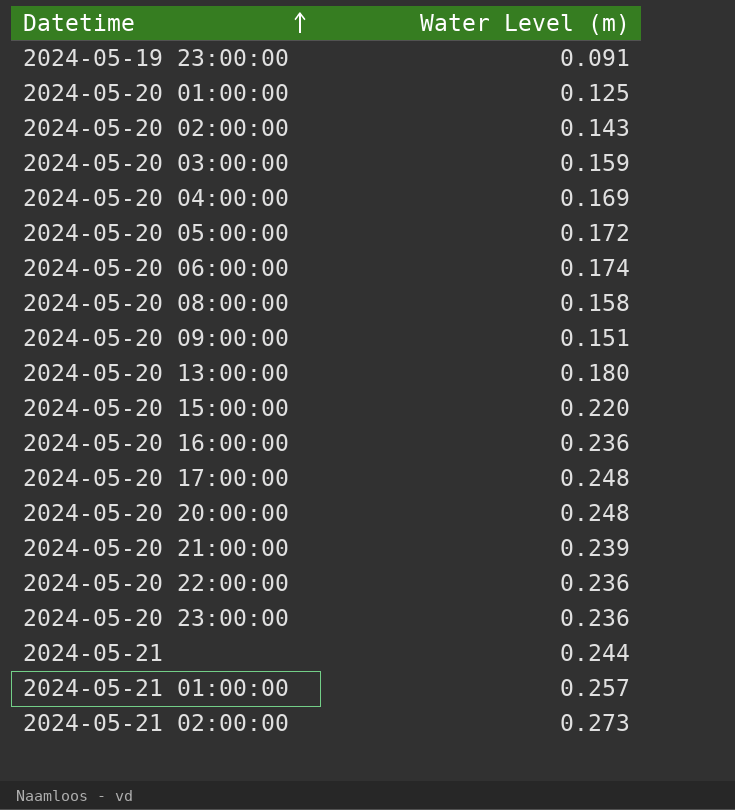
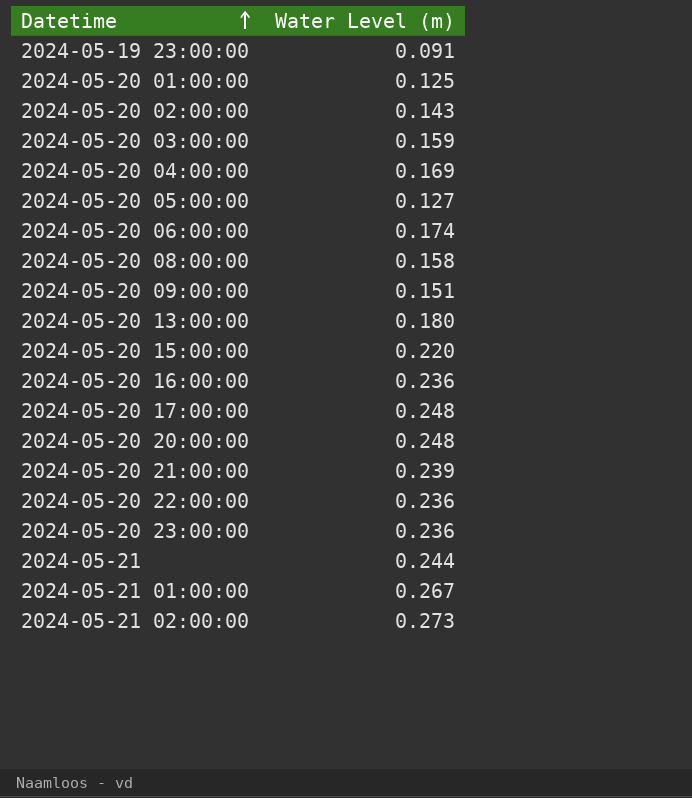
2024-05-20 05:00:00 | Water Level (m): 0.172 -> 0.127
2024-05-21 01:00:00 | Water Level (m): 0.257 -> 0.267

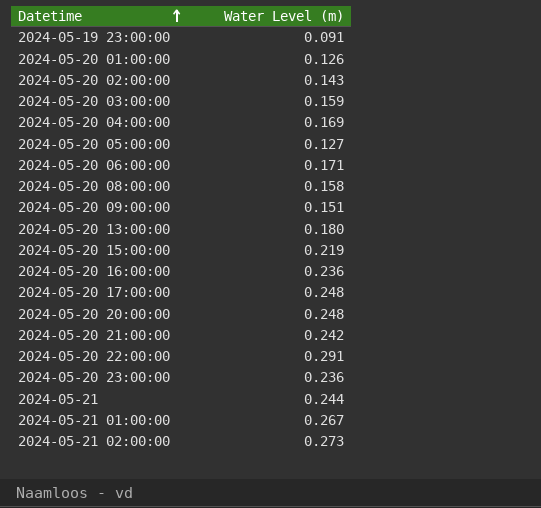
2024-05-20 01:00:00 | Water Level (m): 0.125 -> 0.126
2024-05-20 06:00:00 | Water Level (m): 0.174 -> 0.171
2024-05-20 15:00:00 | Water Level (m): 0.220 -> 0.219
2024-05-20 21:00:00 | Water Level (m): 0.239 -> 0.242
2024-05-20 22:00:00 | Water Level (m): 0.236 -> 0.291

